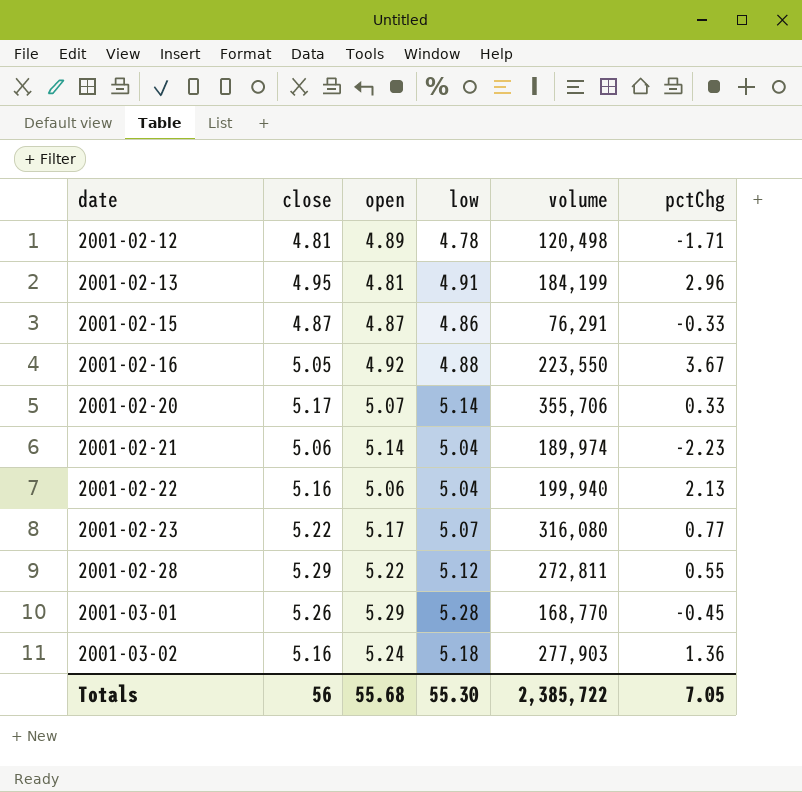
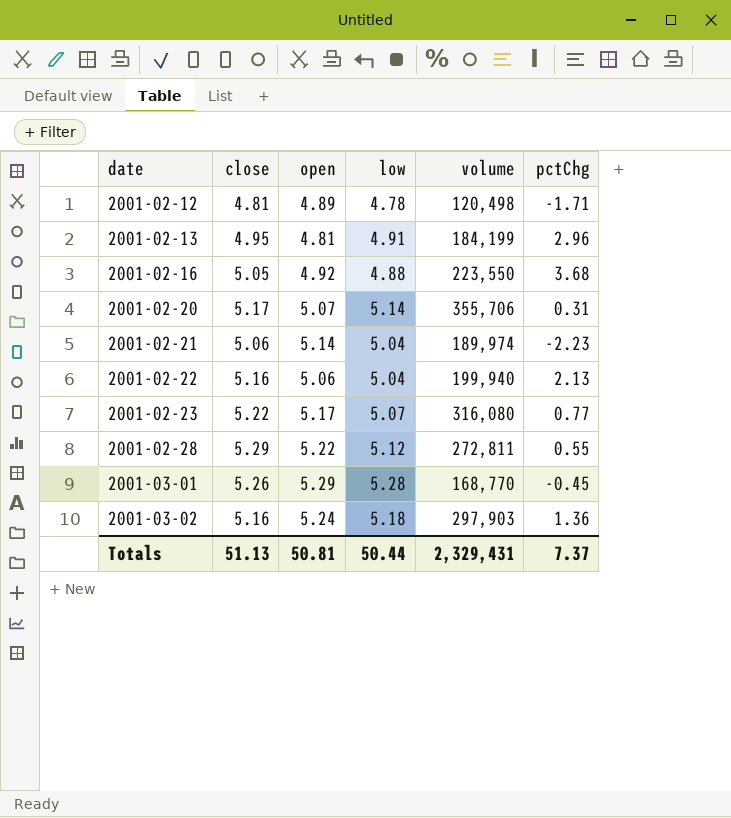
row 2001-02-15: 4.87 | 4.87 | 4.86 | 76,291 | -0.33 -> none
2001-02-16 | pctChg: 3.67 -> 3.68
2001-02-20 | pctChg: 0.33 -> 0.31
2001-03-02 | volume: 277,903 -> 297,903
Totals | close: 56 -> 51.13
Totals | open: 55.68 -> 50.81
Totals | low: 55.30 -> 50.44
Totals | volume: 2,385,722 -> 2,329,431
Totals | pctChg: 7.05 -> 7.37

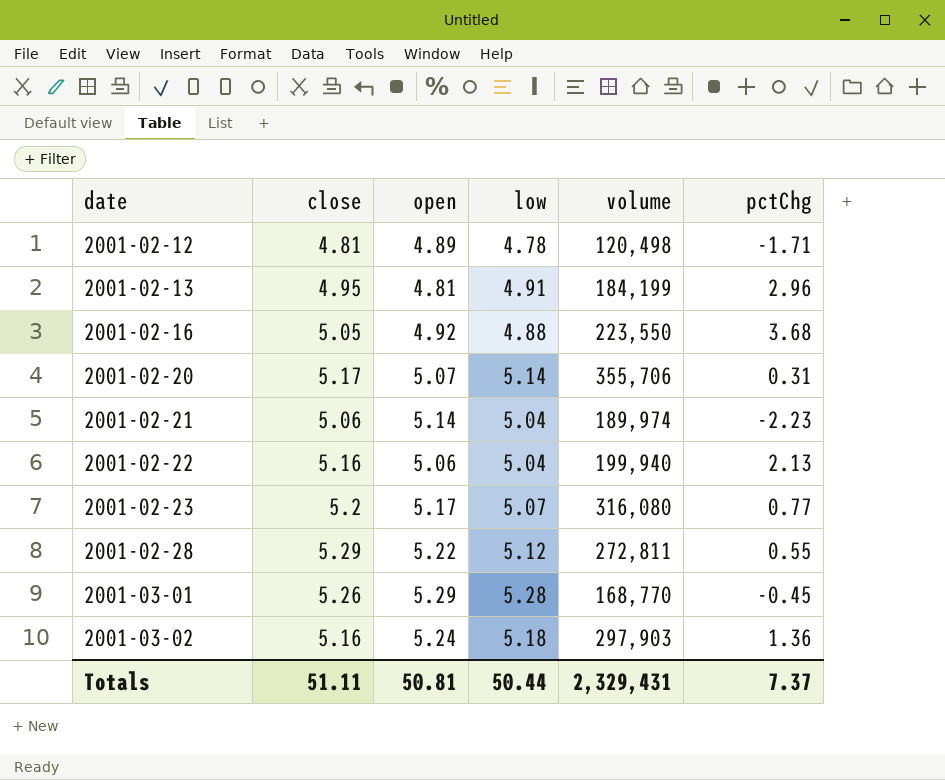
2001-02-23 | close: 5.22 -> 5.2
Totals | close: 51.13 -> 51.11

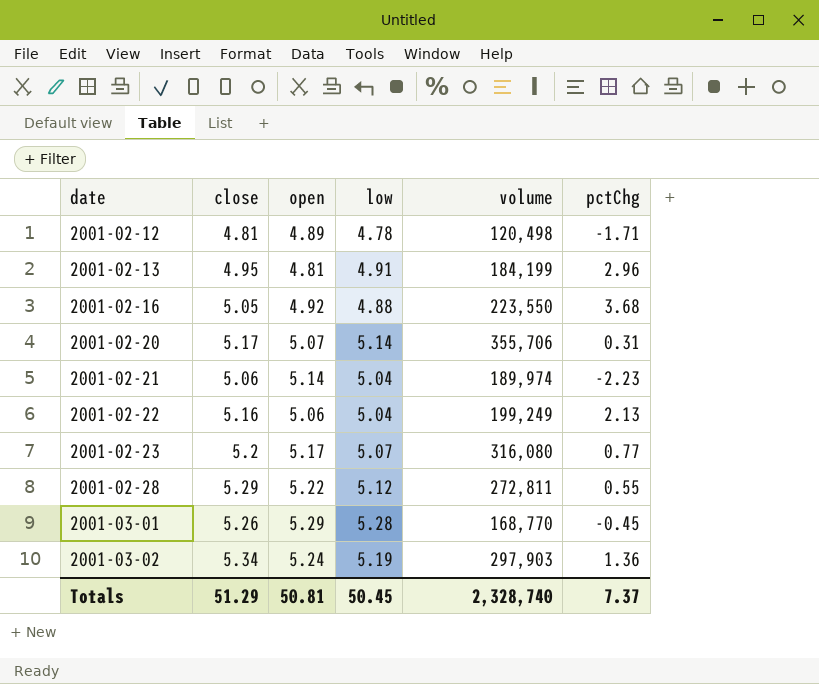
2001-02-22 | volume: 199,940 -> 199,249
2001-03-02 | close: 5.16 -> 5.34
2001-03-02 | low: 5.18 -> 5.19
Totals | close: 51.11 -> 51.29
Totals | low: 50.44 -> 50.45
Totals | volume: 2,329,431 -> 2,328,740

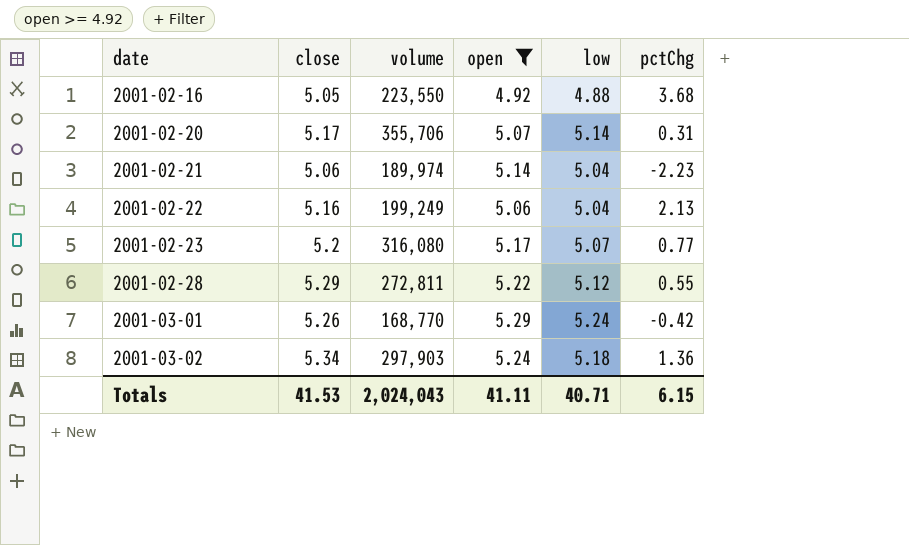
filter: none -> open >= 4.92
column volume | position: 5 -> 3
2001-03-01 | low: 5.28 -> 5.24
2001-03-01 | pctChg: -0.45 -> -0.42
2001-03-02 | low: 5.19 -> 5.18
Totals | close: 51.29 -> 41.53
Totals | volume: 2,328,740 -> 2,024,043
Totals | open: 50.81 -> 41.11
Totals | low: 50.45 -> 40.71
Totals | pctChg: 7.37 -> 6.15

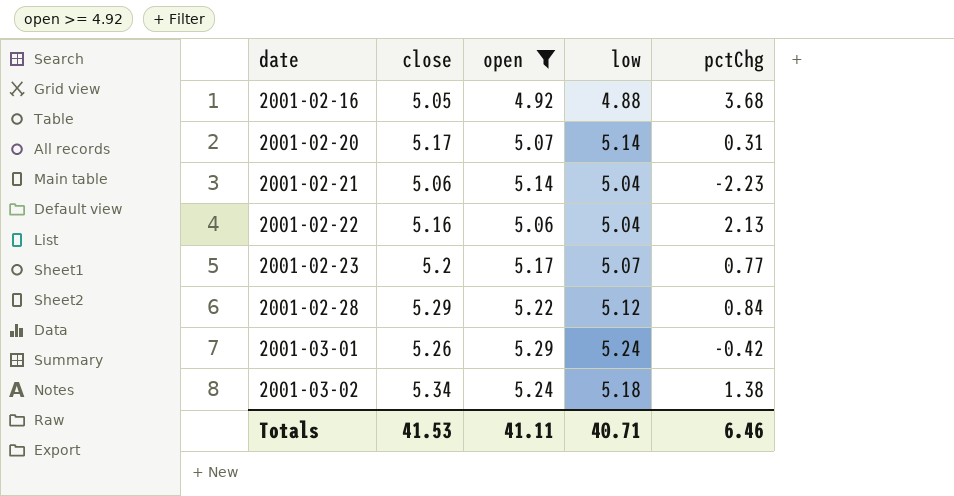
column volume | position: 3 -> none
2001-02-28 | pctChg: 0.55 -> 0.84
2001-03-02 | pctChg: 1.36 -> 1.38
Totals | pctChg: 6.15 -> 6.46

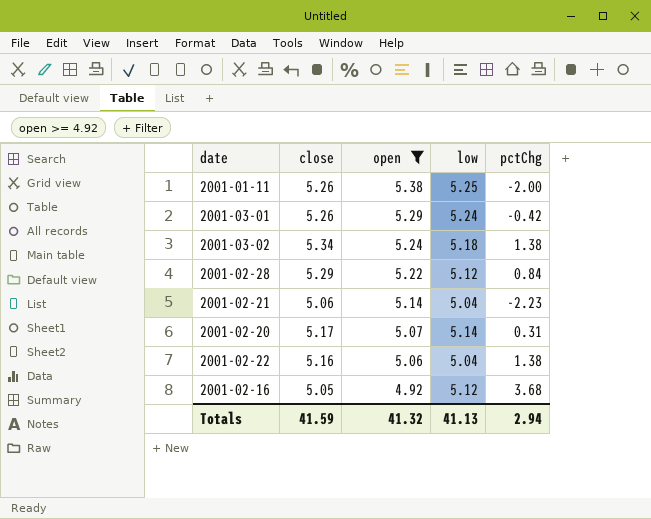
row order: date ascending -> open descending
row 2001-02-23: 5.2 | 5.17 | 5.07 | 0.77 -> none
row 2001-01-11: none -> 5.26 | 5.38 | 5.25 | -2.00
2001-02-22 | pctChg: 2.13 -> 1.38
2001-02-16 | low: 4.88 -> 5.12
Totals | close: 41.53 -> 41.59
Totals | open: 41.11 -> 41.32
Totals | low: 40.71 -> 41.13
Totals | pctChg: 6.46 -> 2.94

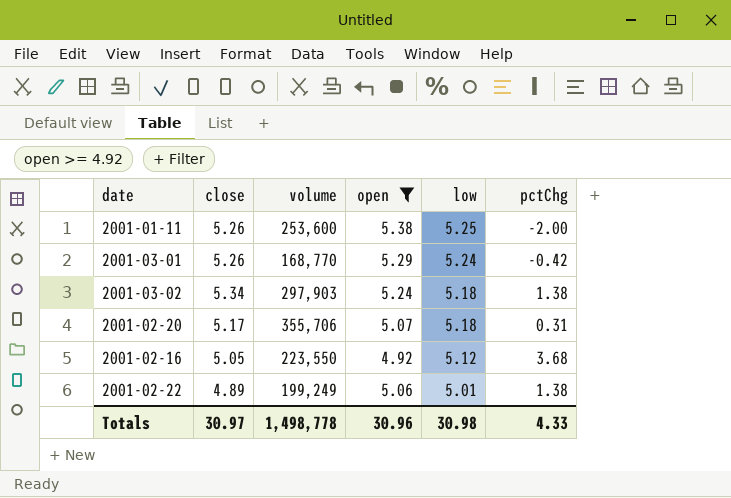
row order: open descending -> low descending
column volume | position: none -> 3
row 2001-02-28: 5.29 | 5.22 | 5.12 | 0.84 -> none
row 2001-02-21: 5.06 | 5.14 | 5.04 | -2.23 -> none
2001-02-20 | low: 5.14 -> 5.18
2001-02-22 | close: 5.16 -> 4.89
2001-02-22 | low: 5.04 -> 5.01
Totals | close: 41.59 -> 30.97
Totals | open: 41.32 -> 30.96
Totals | low: 41.13 -> 30.98
Totals | pctChg: 2.94 -> 4.33

